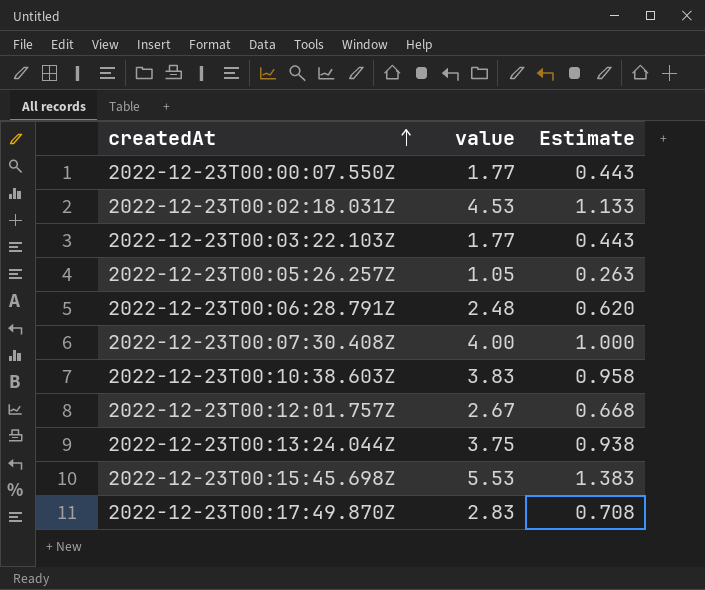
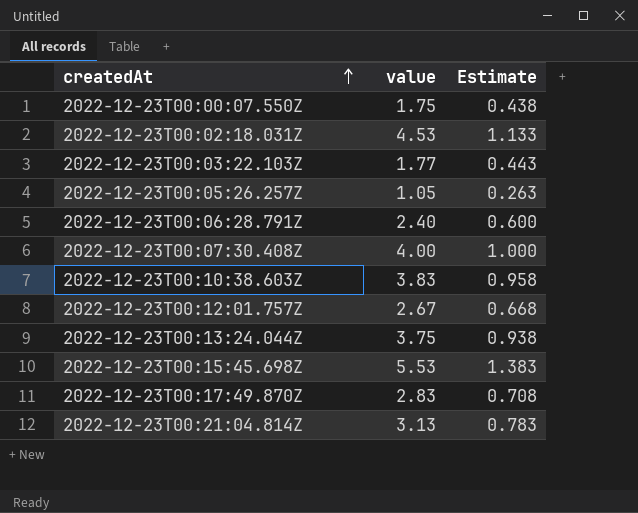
2022-12-23T00:00:07.550Z | value: 1.77 -> 1.75
2022-12-23T00:00:07.550Z | Estimate: 0.443 -> 0.438
2022-12-23T00:06:28.791Z | value: 2.48 -> 2.40
2022-12-23T00:06:28.791Z | Estimate: 0.620 -> 0.600
row 2022-12-23T00:21:04.814Z: none -> 3.13 | 0.783

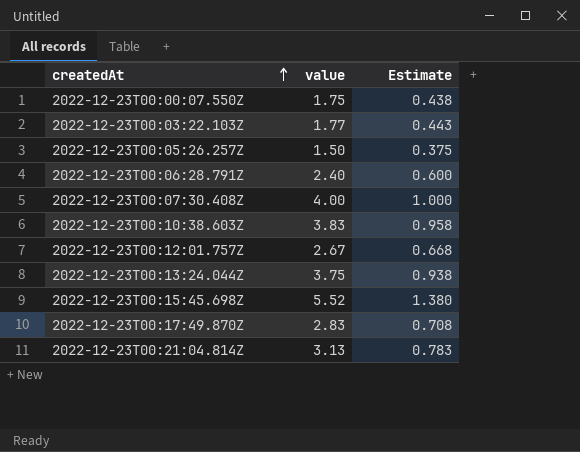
row 2022-12-23T00:02:18.031Z: 4.53 | 1.133 -> none
2022-12-23T00:05:26.257Z | value: 1.05 -> 1.50
2022-12-23T00:05:26.257Z | Estimate: 0.263 -> 0.375
2022-12-23T00:15:45.698Z | value: 5.53 -> 5.52
2022-12-23T00:15:45.698Z | Estimate: 1.383 -> 1.380

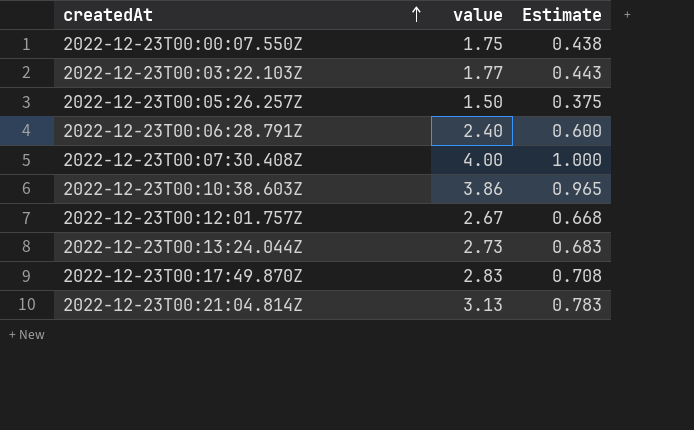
row 2022-12-23T00:15:45.698Z: 5.52 | 1.380 -> none
2022-12-23T00:10:38.603Z | value: 3.83 -> 3.86
2022-12-23T00:10:38.603Z | Estimate: 0.958 -> 0.965
2022-12-23T00:13:24.044Z | value: 3.75 -> 2.73
2022-12-23T00:13:24.044Z | Estimate: 0.938 -> 0.683

